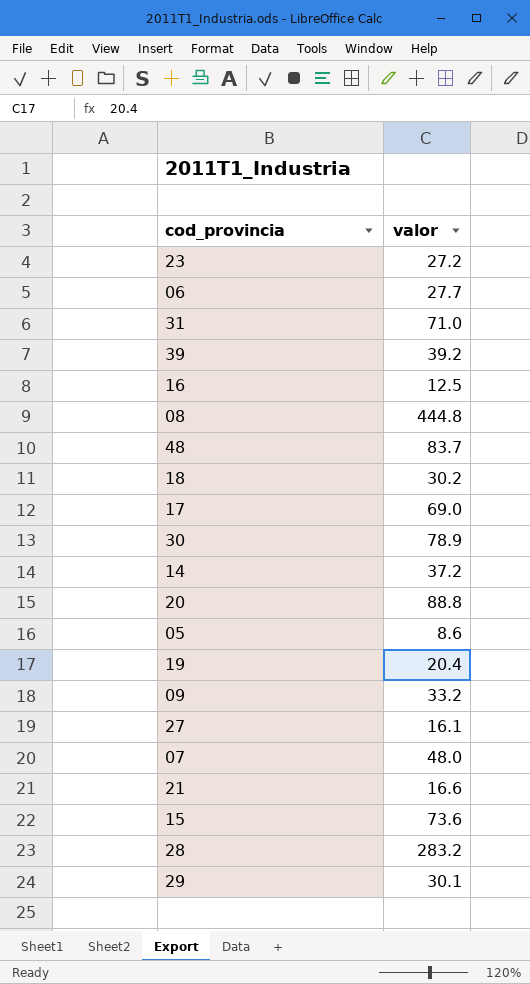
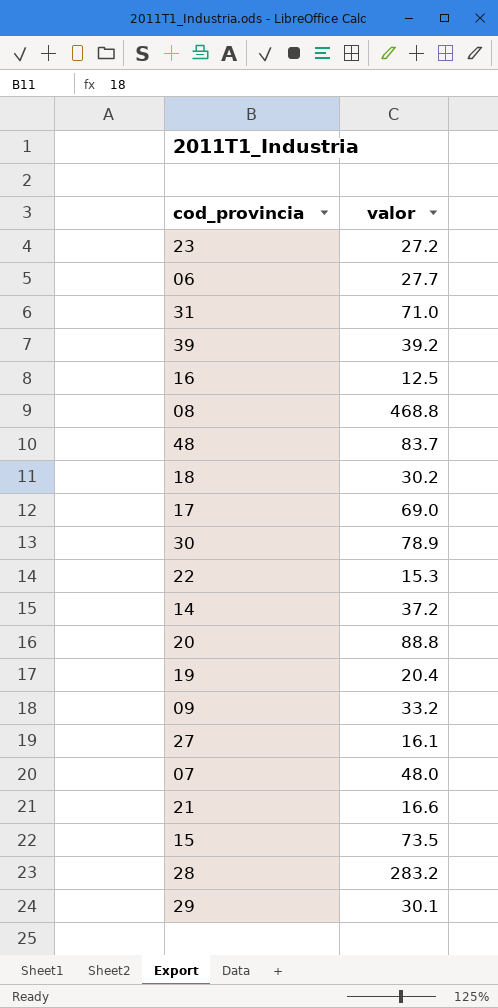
row 05: 8.6 -> none
08 | valor: 444.8 -> 468.8
row 22: none -> 15.3
15 | valor: 73.6 -> 73.5

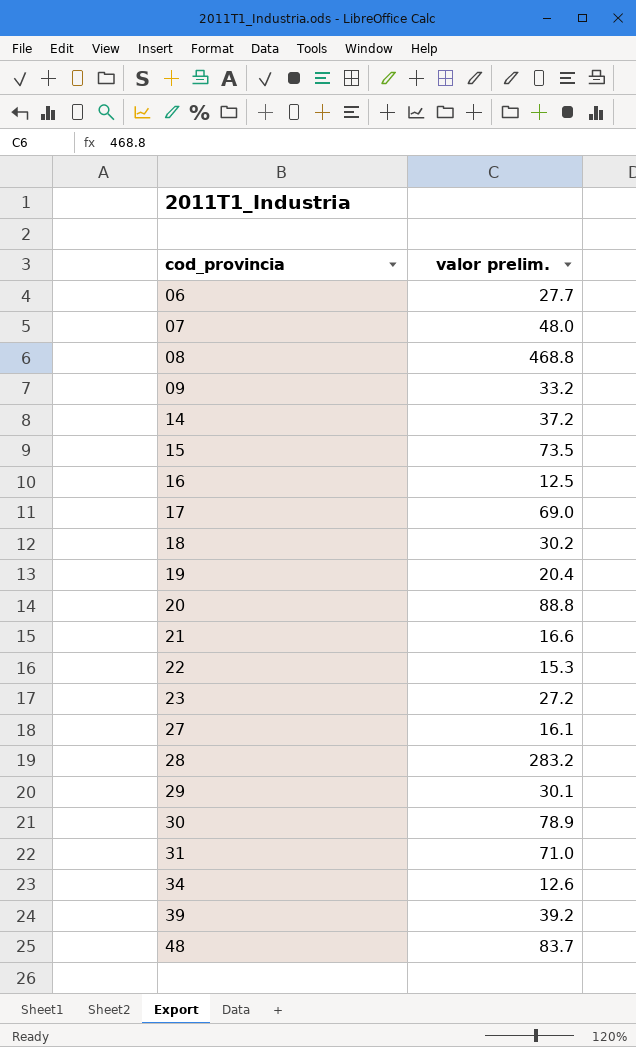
row order: none -> cod_provincia ascending
column name: valor -> valor prelim.
row 34: none -> 12.6

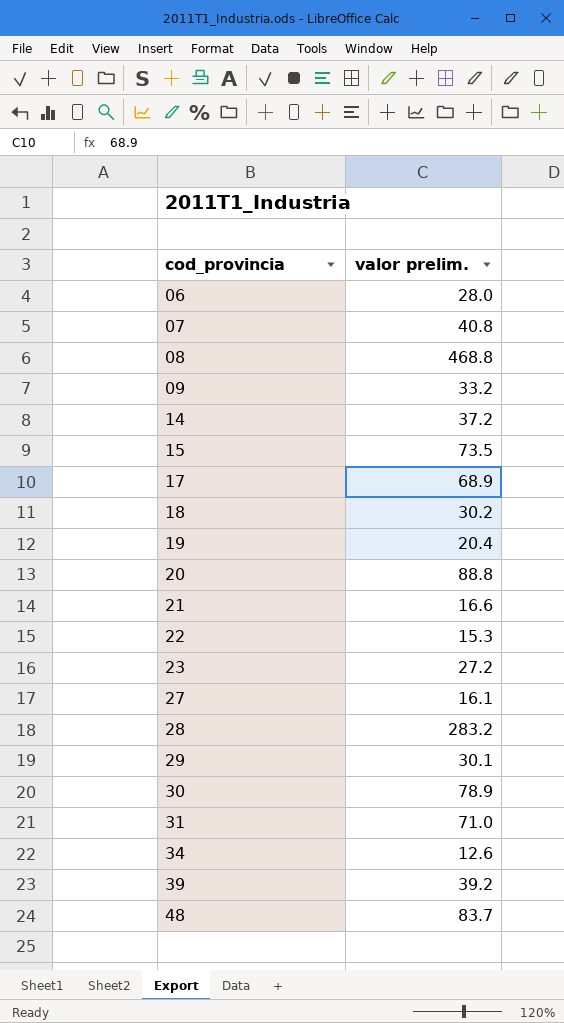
row 16: 12.5 -> none
06 | valor prelim.: 27.7 -> 28.0
07 | valor prelim.: 48.0 -> 40.8
17 | valor prelim.: 69.0 -> 68.9

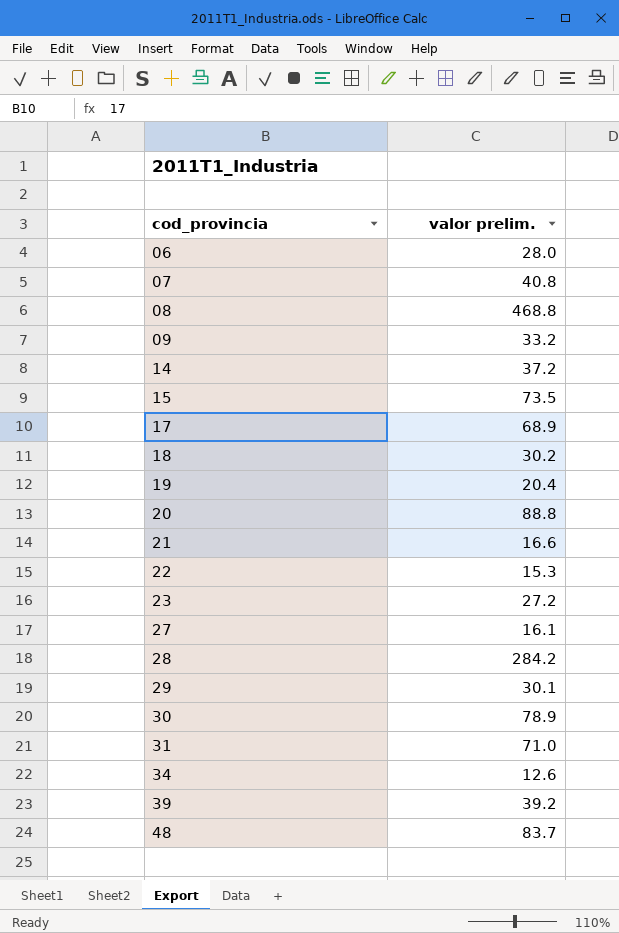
28 | valor prelim.: 283.2 -> 284.2

